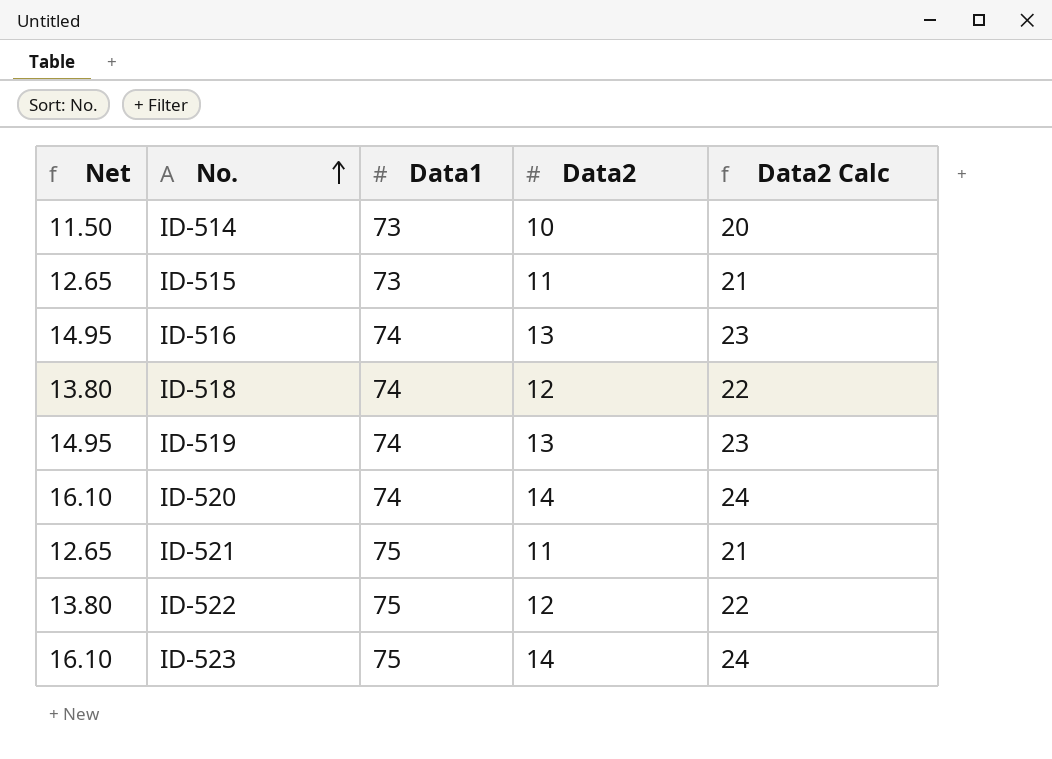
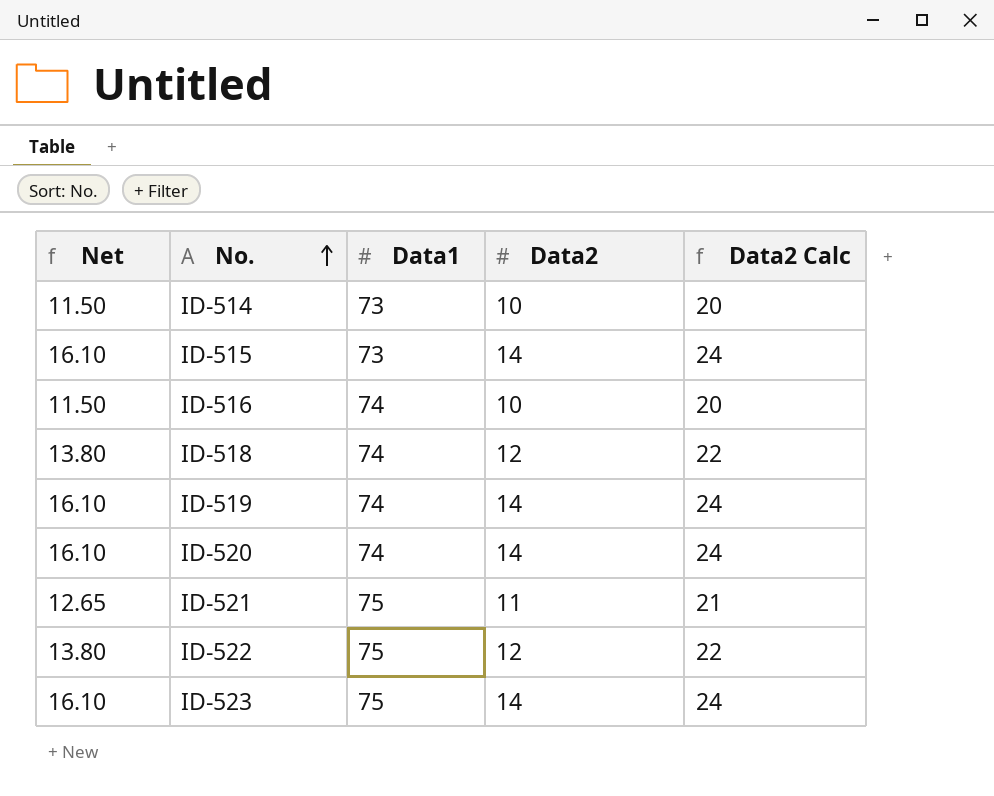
ID-515 | Net: 12.65 -> 16.10
ID-515 | Data2: 11 -> 14
ID-515 | Data2 Calc: 21 -> 24
ID-516 | Net: 14.95 -> 11.50
ID-516 | Data2: 13 -> 10
ID-516 | Data2 Calc: 23 -> 20
ID-519 | Net: 14.95 -> 16.10
ID-519 | Data2: 13 -> 14
ID-519 | Data2 Calc: 23 -> 24

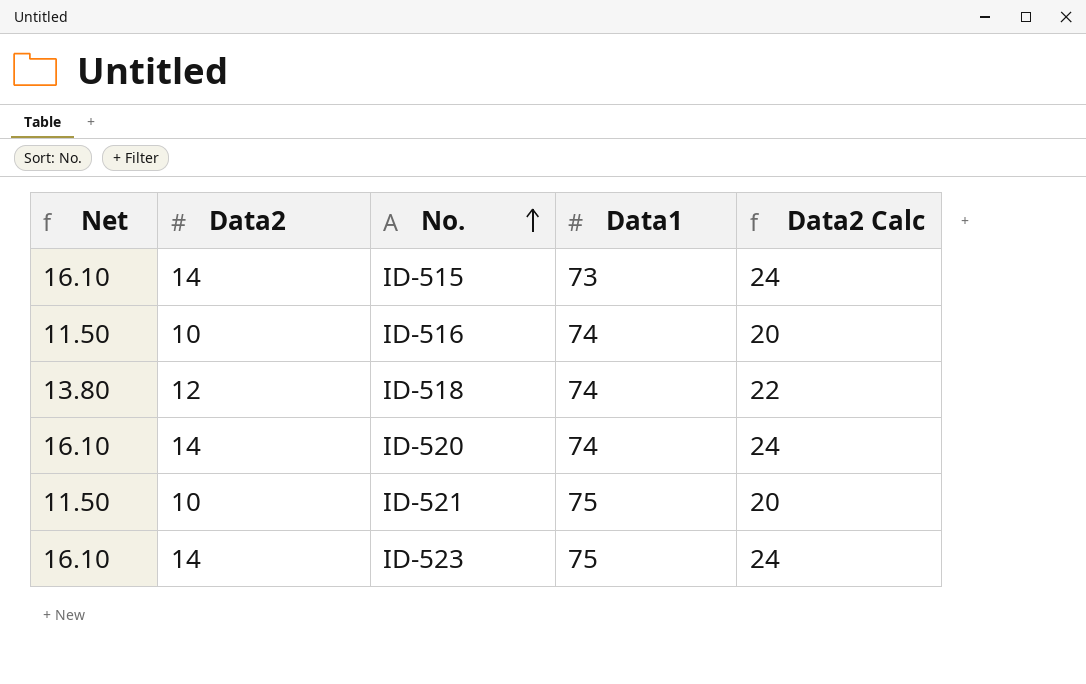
column Data2 | position: 4 -> 2
row ID-514: 11.50 | 73 | 10 | 20 -> none
row ID-519: 16.10 | 74 | 14 | 24 -> none
row ID-522: 13.80 | 75 | 12 | 22 -> none
ID-521 | Net: 12.65 -> 11.50
ID-521 | Data2: 11 -> 10
ID-521 | Data2 Calc: 21 -> 20

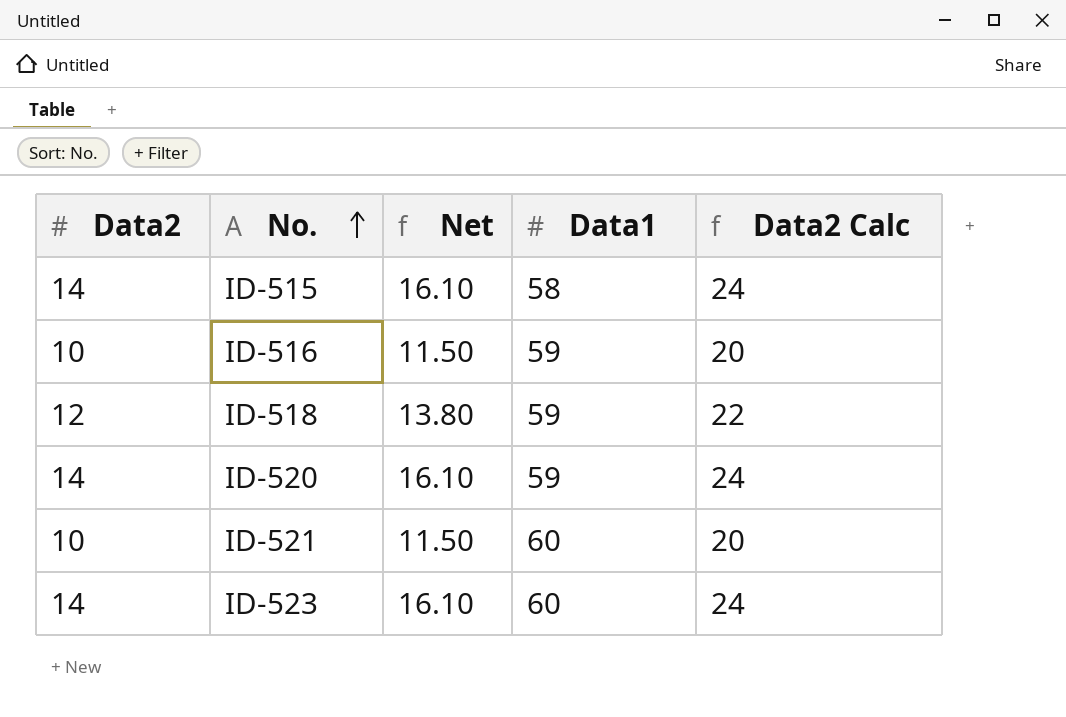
column Net | position: 1 -> 3
ID-515 | Data1: 73 -> 58
ID-516 | Data1: 74 -> 59
ID-518 | Data1: 74 -> 59
ID-520 | Data1: 74 -> 59
ID-521 | Data1: 75 -> 60
ID-523 | Data1: 75 -> 60

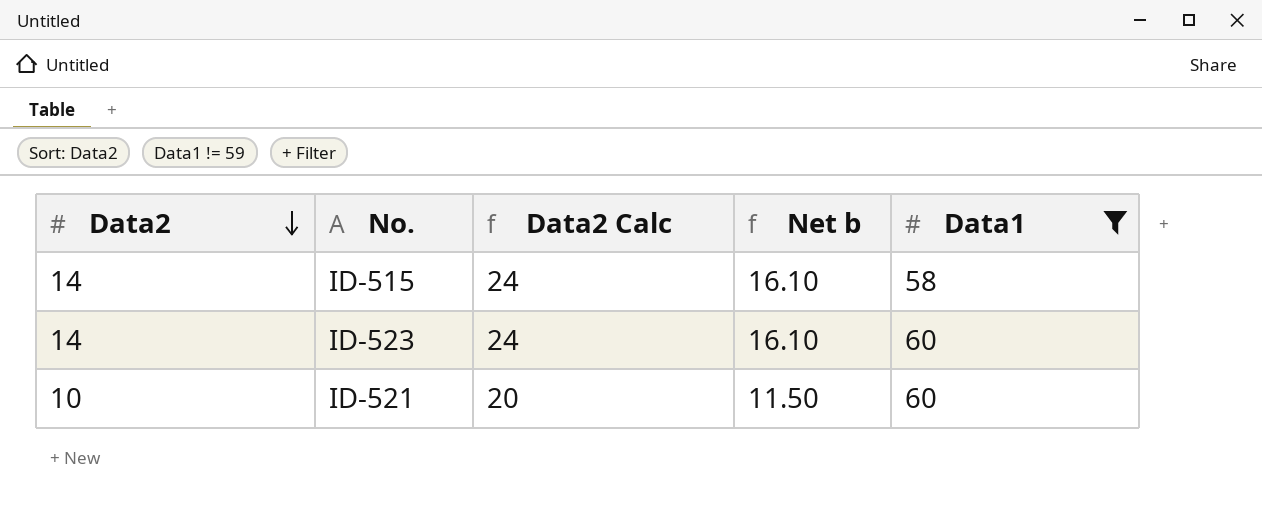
filter: none -> Data1 != 59
row order: No. ascending -> Data2 descending
column Data2 Calc | position: 5 -> 3
column name: Net -> Net b

